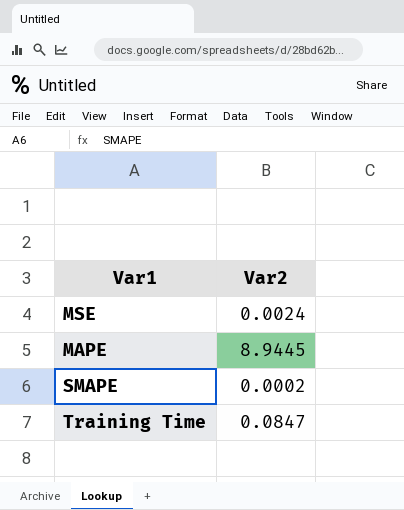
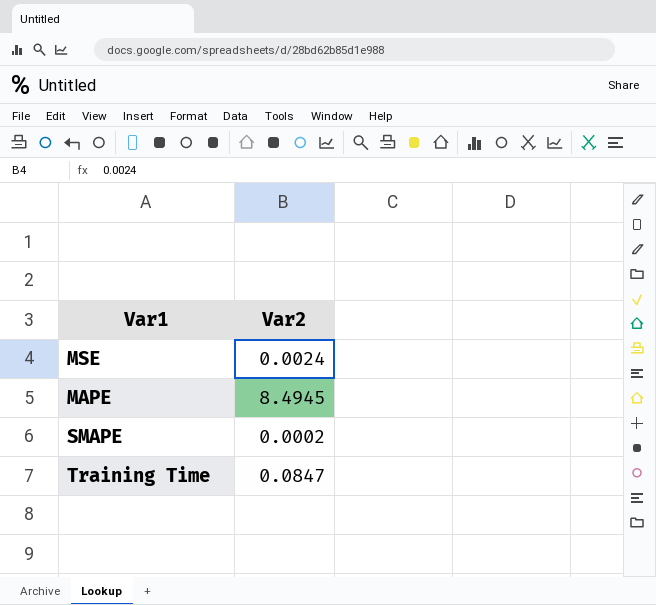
MAPE | Var2: 8.9445 -> 8.4945

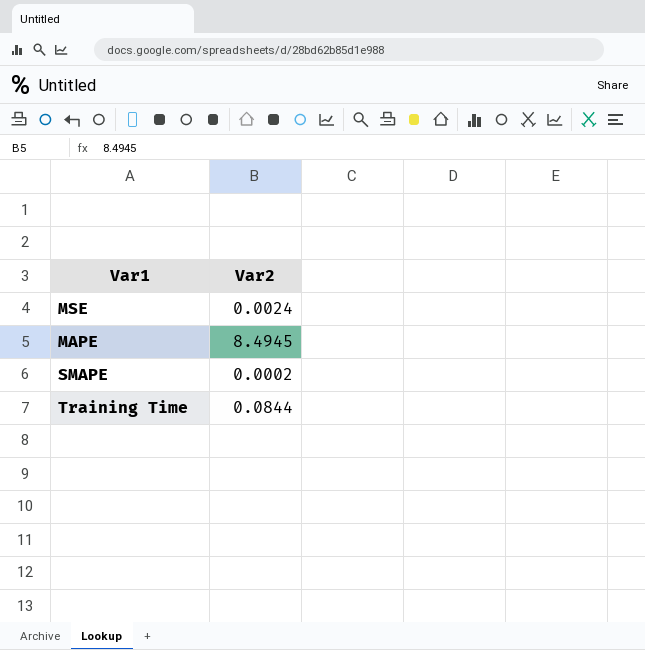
Training Time | Var2: 0.0847 -> 0.0844

